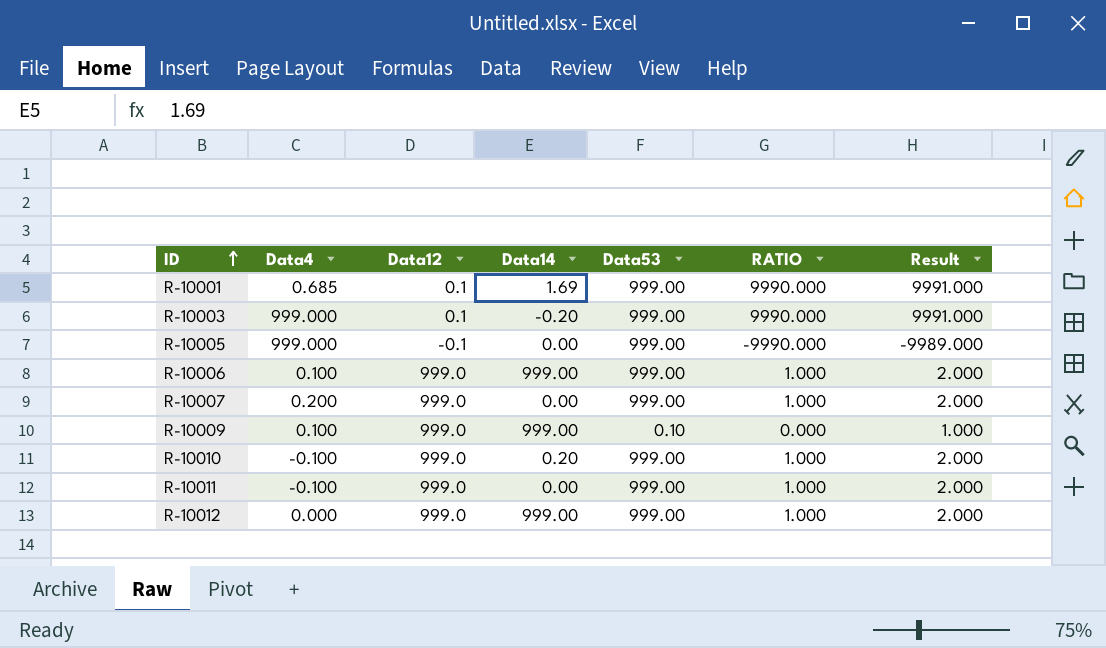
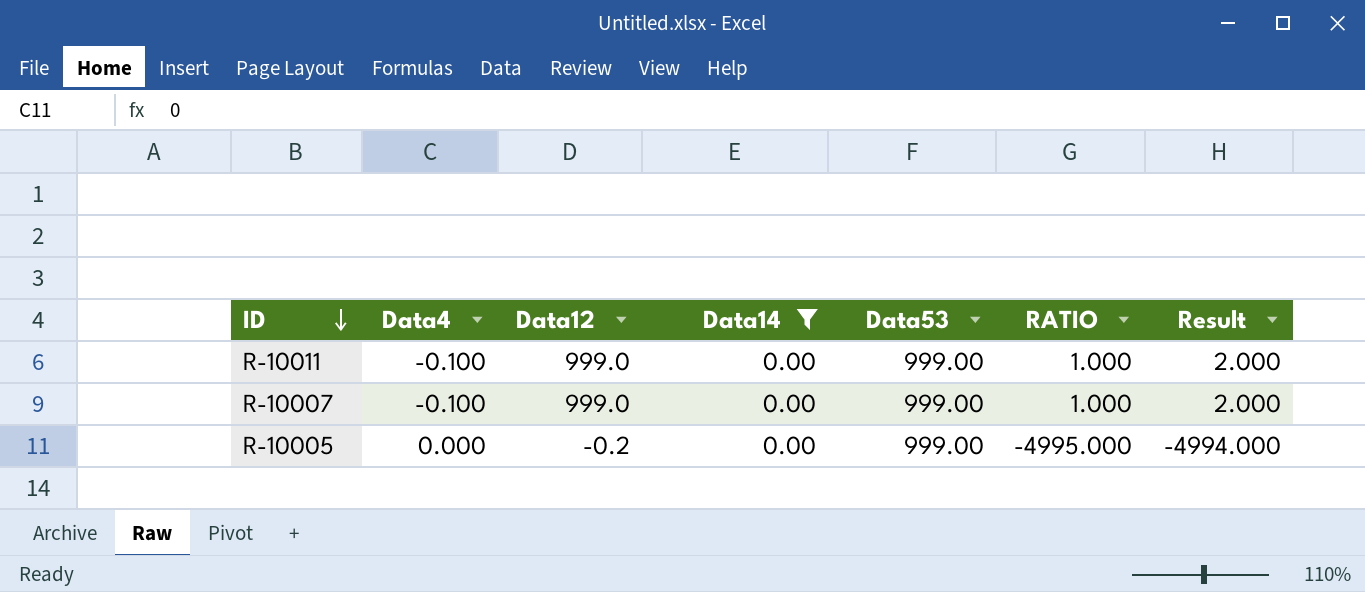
filter: none -> Data14 = 0.00
row order: ID ascending -> ID descending
R-10007 | Data4: 0.200 -> -0.100
R-10005 | Data4: 999.000 -> 0.000
R-10005 | Data12: -0.1 -> -0.2
R-10005 | RATIO: -9990.000 -> -4995.000
R-10005 | Result: -9989.000 -> -4994.000

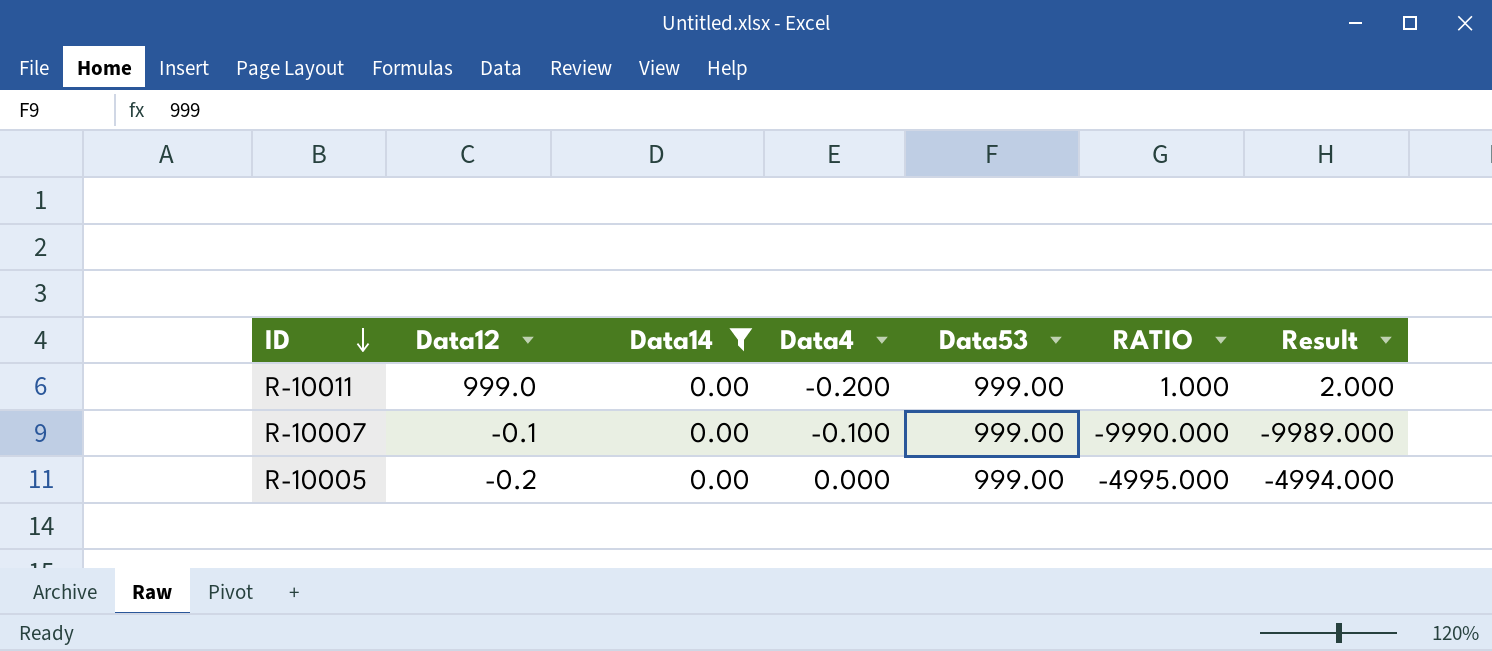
column Data4 | position: 2 -> 4
R-10011 | Data4: -0.100 -> -0.200
R-10007 | Data12: 999.0 -> -0.1
R-10007 | RATIO: 1.000 -> -9990.000
R-10007 | Result: 2.000 -> -9989.000

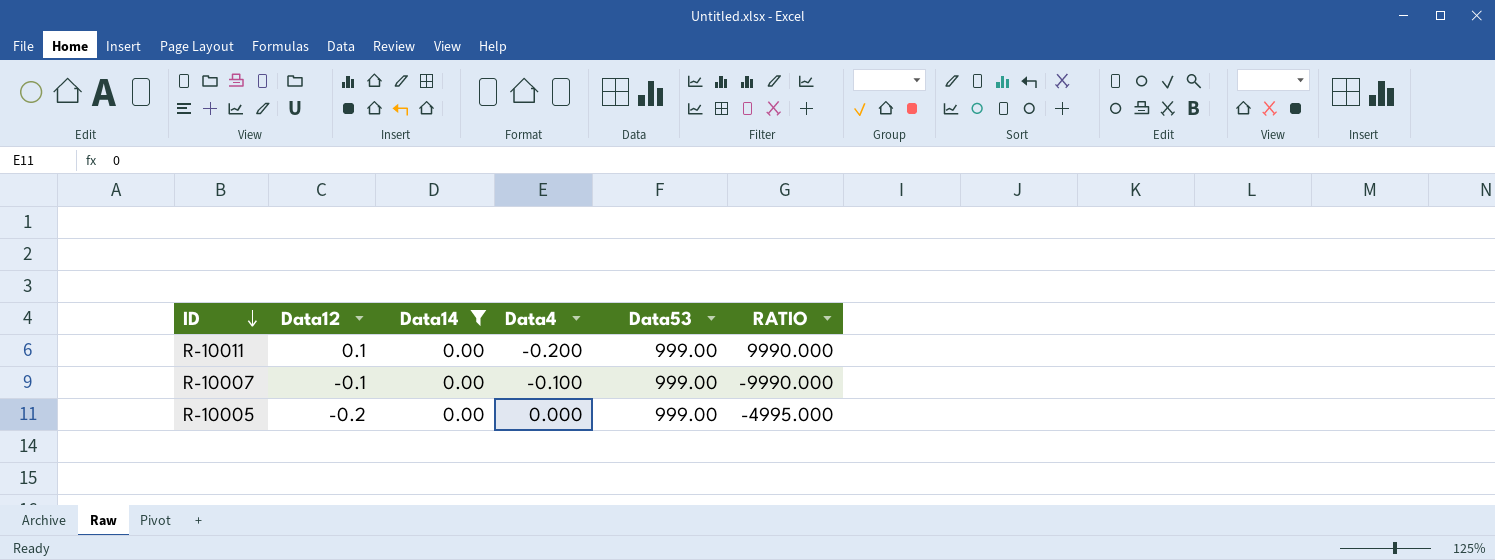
column Result | formula: [RATIO] + 1 -> none
R-10011 | Data12: 999.0 -> 0.1
R-10011 | RATIO: 1.000 -> 9990.000

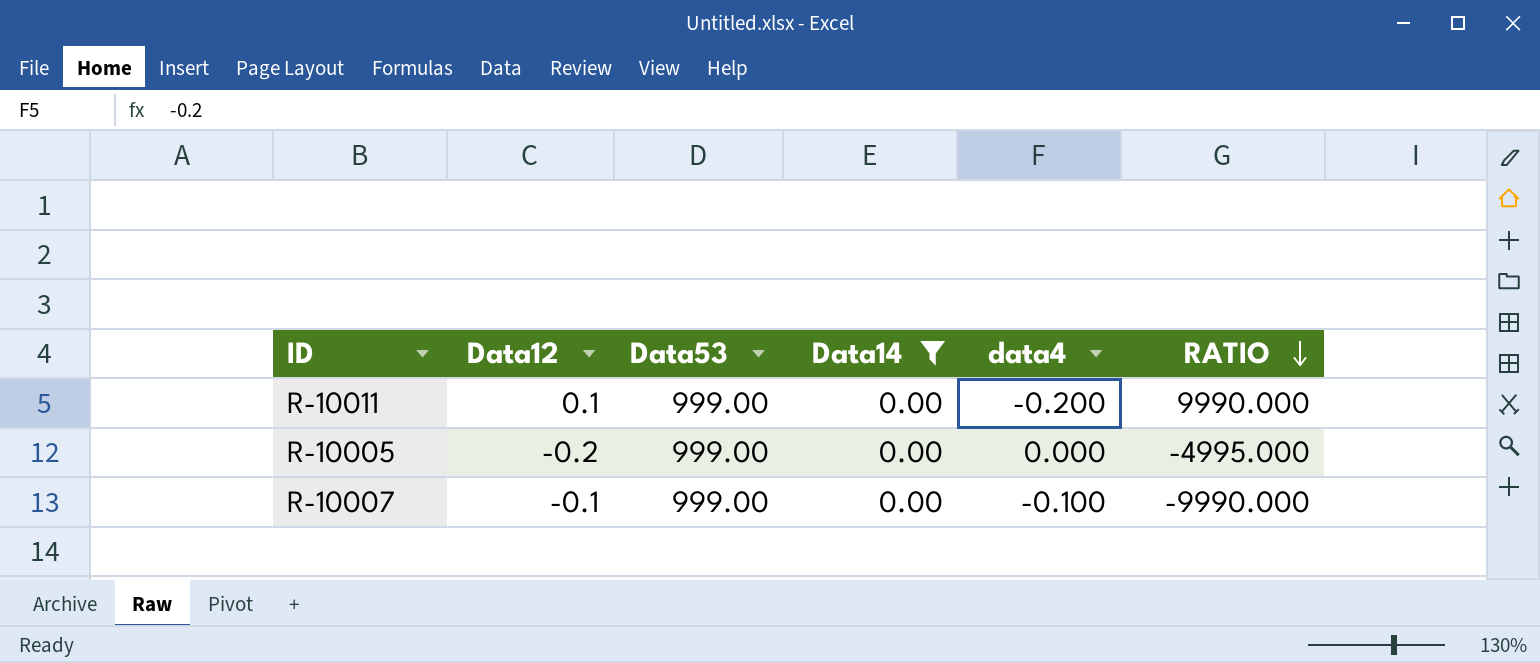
row order: ID descending -> RATIO descending
column Data53 | position: 5 -> 3
column name: Data4 -> data4

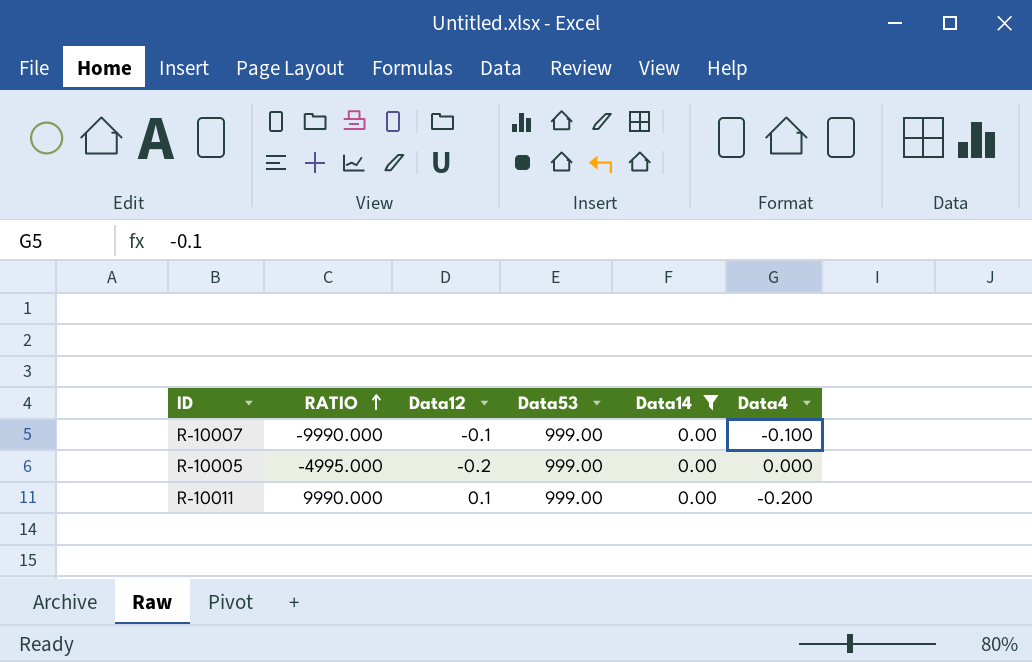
row order: RATIO descending -> RATIO ascending
column RATIO | position: 6 -> 2
column name: data4 -> Data4

